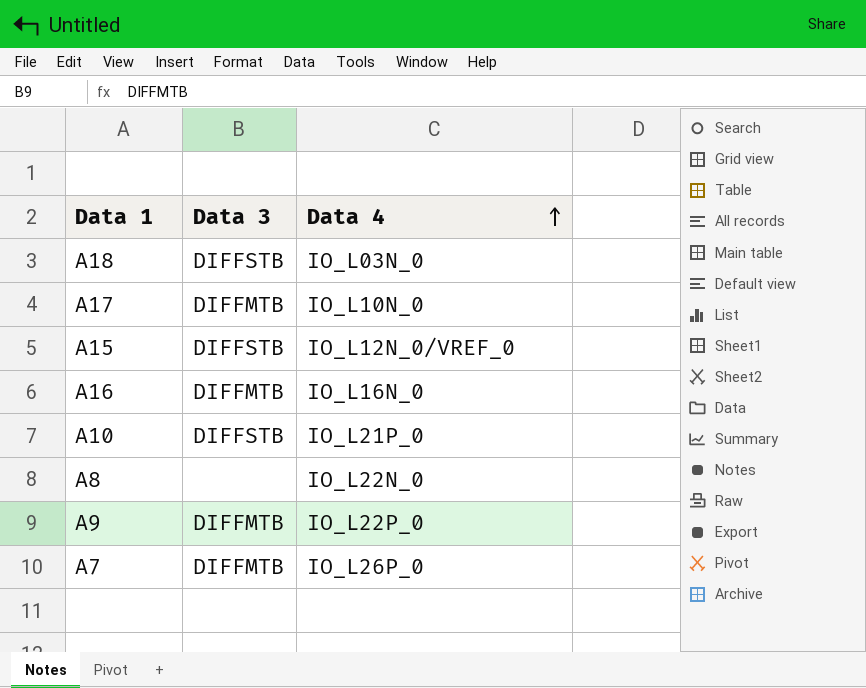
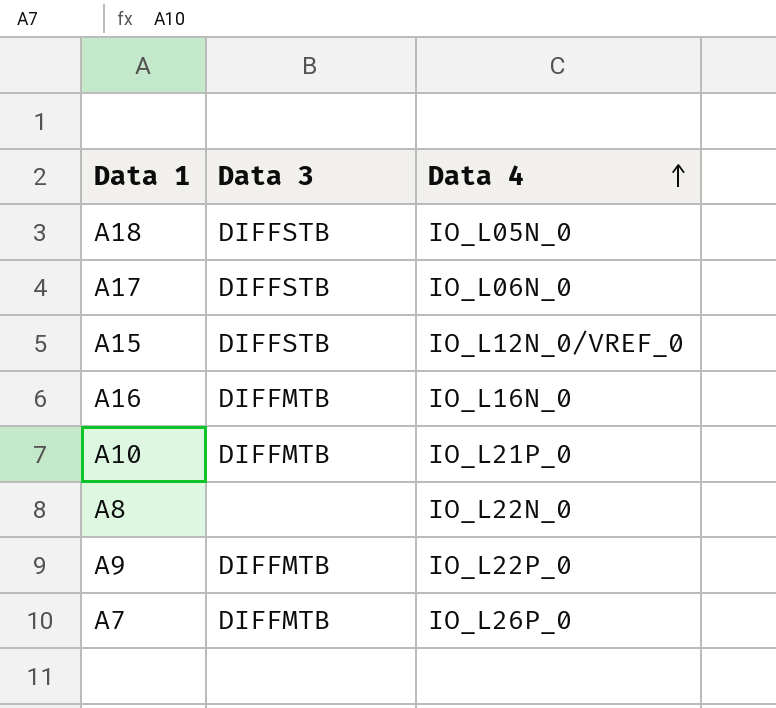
A18 | Data 4: IO_L03N_0 -> IO_L05N_0
A17 | Data 3: DIFFMTB -> DIFFSTB
A17 | Data 4: IO_L10N_0 -> IO_L06N_0
A10 | Data 3: DIFFSTB -> DIFFMTB

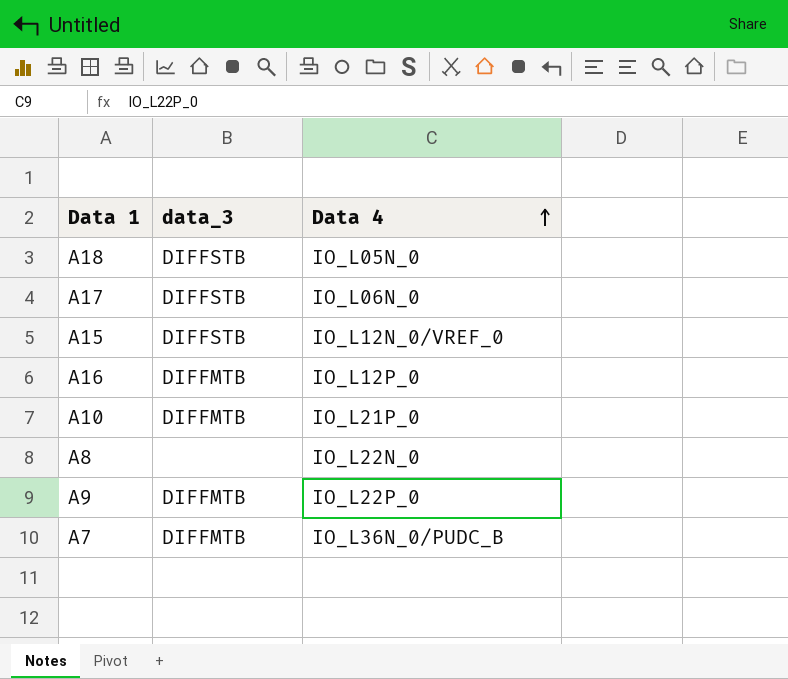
column name: Data 3 -> data_3
A16 | Data 4: IO_L16N_0 -> IO_L12P_0
A7 | Data 4: IO_L26P_0 -> IO_L36N_0/PUDC_B

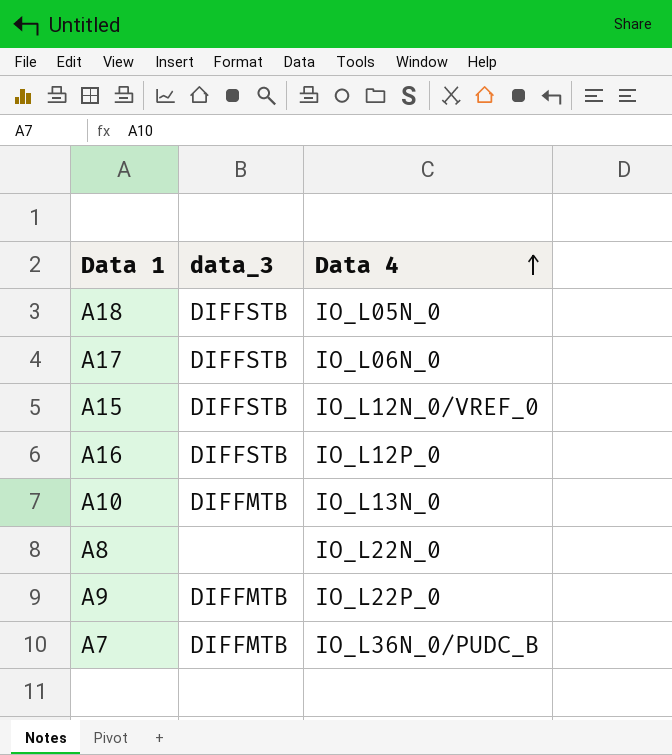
A16 | data_3: DIFFMTB -> DIFFSTB
A10 | Data 4: IO_L21P_0 -> IO_L13N_0

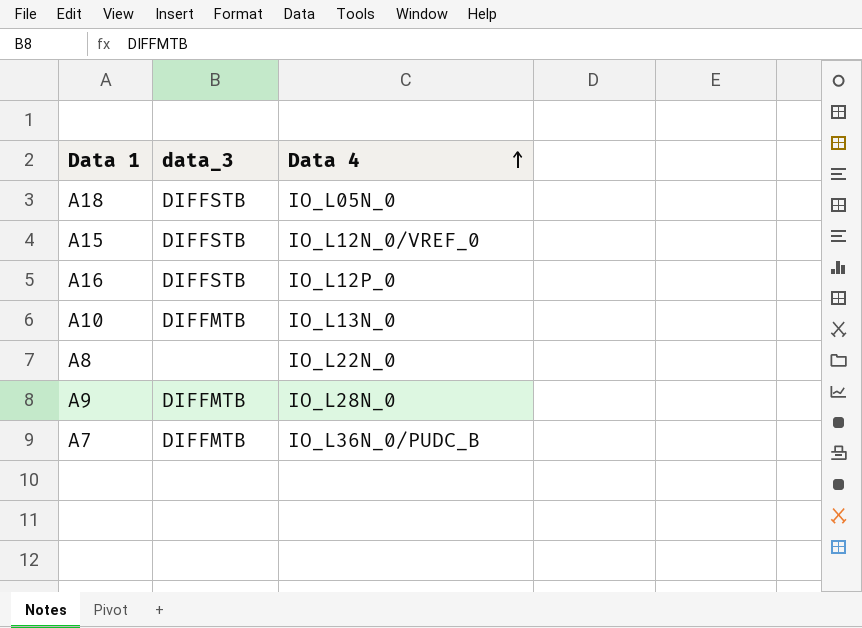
row A17: DIFFSTB | IO_L06N_0 -> none
A9 | Data 4: IO_L22P_0 -> IO_L28N_0

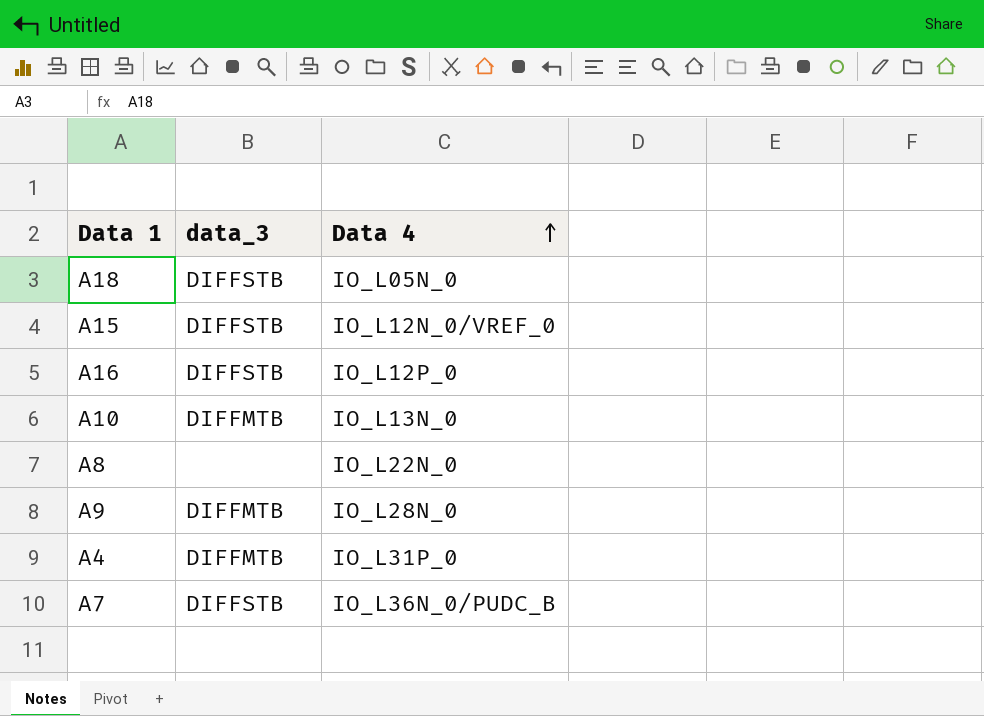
row A4: none -> DIFFMTB | IO_L31P_0
A7 | data_3: DIFFMTB -> DIFFSTB

